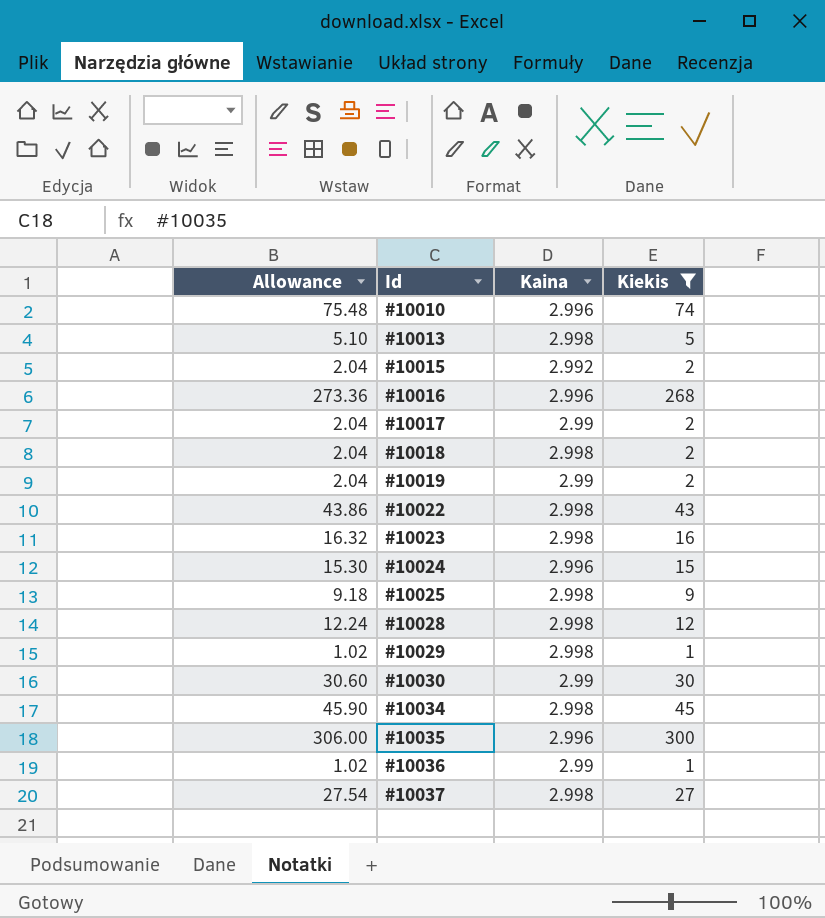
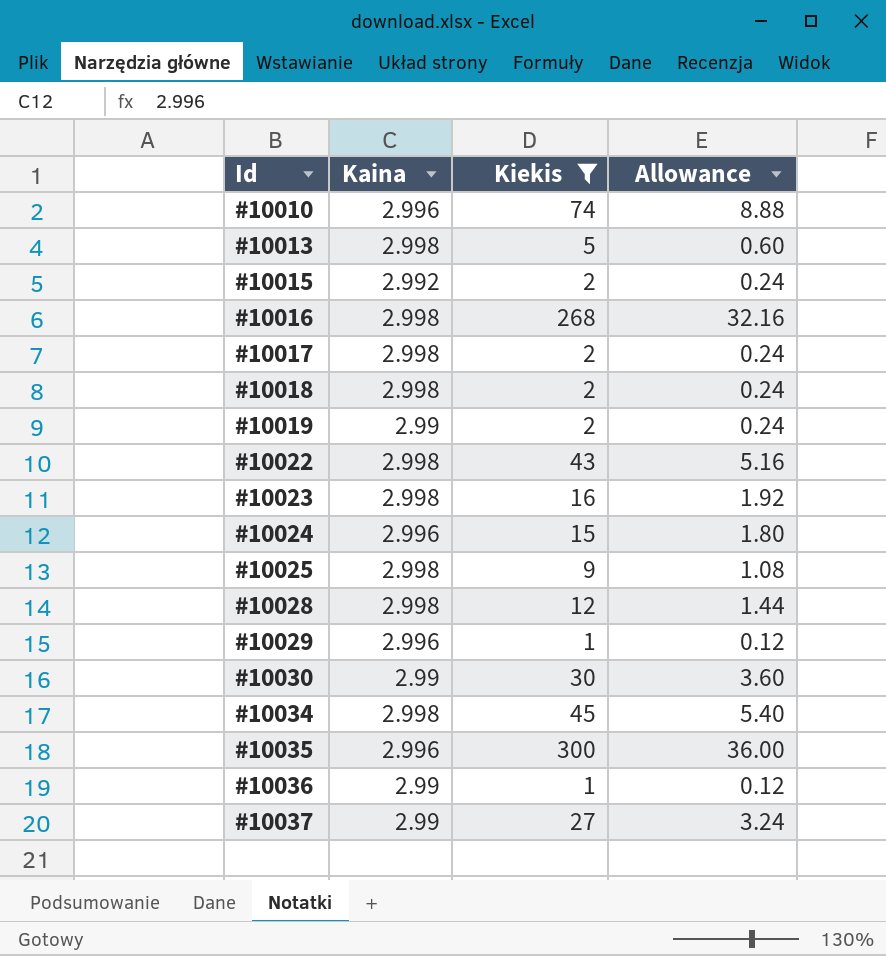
column Allowance | formula: [Kiekis] * 1.02 -> [Kiekis] * 0.12
column Allowance | position: 1 -> 4
#10016 | Kaina: 2.996 -> 2.998
#10017 | Kaina: 2.99 -> 2.998
#10029 | Kaina: 2.998 -> 2.996
#10037 | Kaina: 2.998 -> 2.99

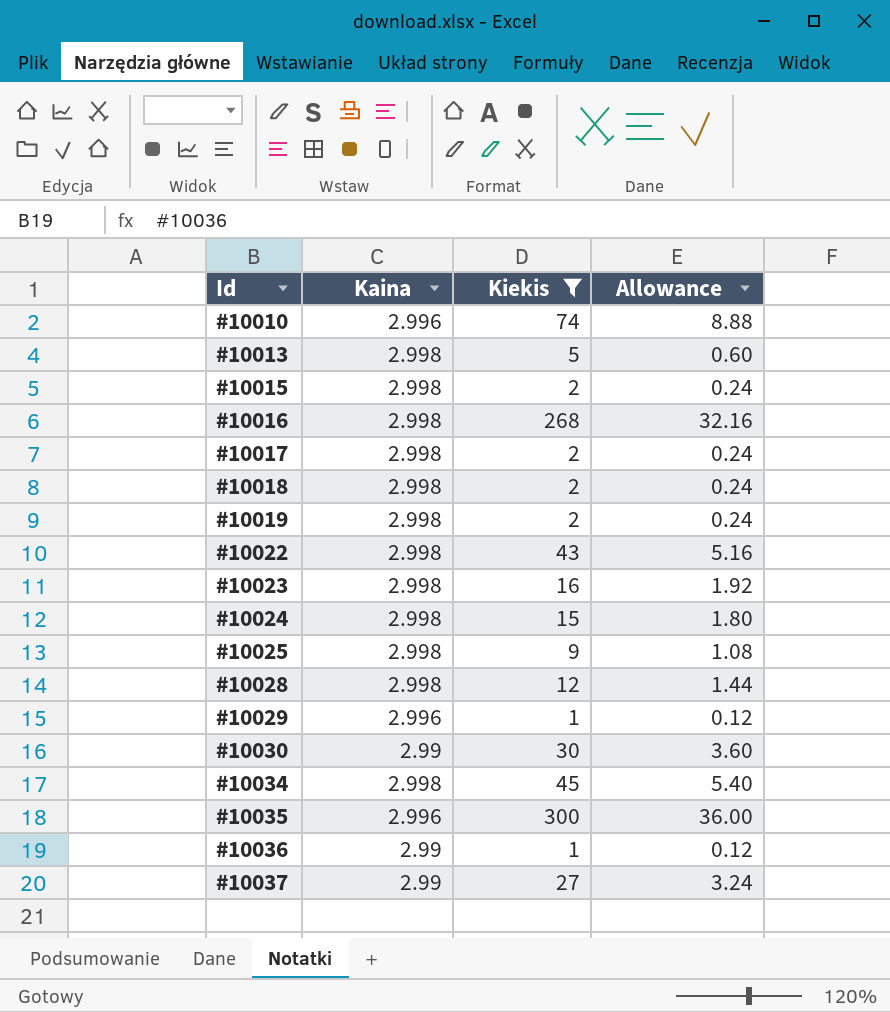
#10015 | Kaina: 2.992 -> 2.998
#10019 | Kaina: 2.99 -> 2.998
#10024 | Kaina: 2.996 -> 2.998

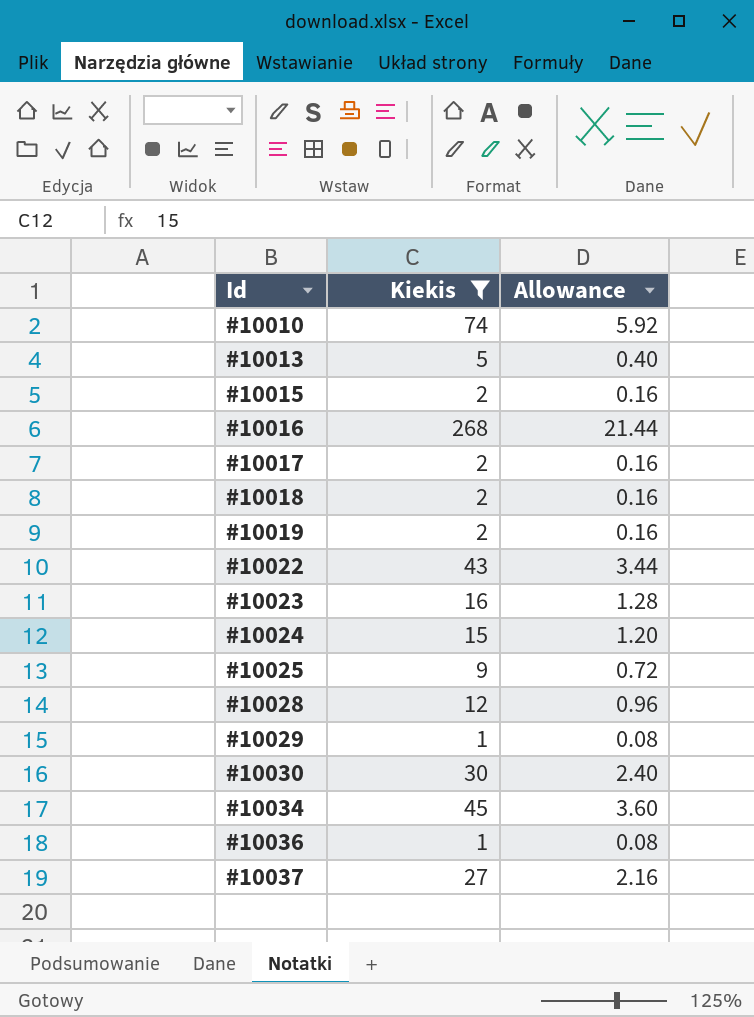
column Kaina | position: 2 -> none
column Allowance | formula: [Kiekis] * 0.12 -> [Kiekis] * 0.08
row #10035: 2.996 | 300 | 36.00 -> none

